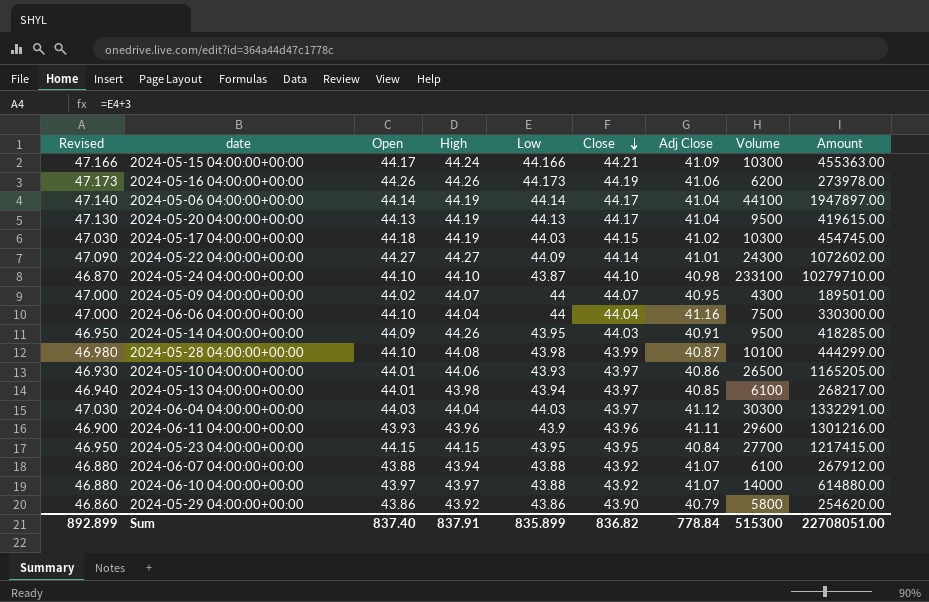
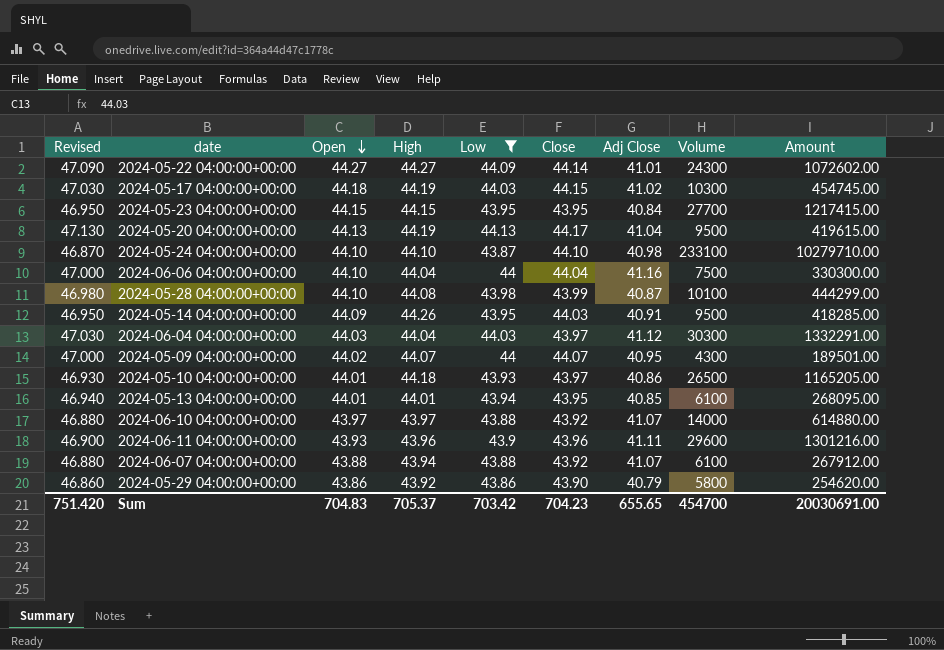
filter: none -> Low <= 44.13
row order: Close descending -> Open descending
2024-05-10 04:00:00+00:00 | High: 44.06 -> 44.18
2024-05-13 04:00:00+00:00 | High: 43.98 -> 44.01
2024-05-13 04:00:00+00:00 | Close: 43.97 -> 43.95
2024-05-13 04:00:00+00:00 | Amount: 268217.00 -> 268095.00
Sum | Revised: 892.899 -> 751.420
Sum | Open: 837.40 -> 704.83
Sum | High: 837.91 -> 705.37
Sum | Low: 835.899 -> 703.42
Sum | Close: 836.82 -> 704.23
Sum | Adj Close: 778.84 -> 655.65
Sum | Volume: 515300 -> 454700
Sum | Amount: 22708051.00 -> 20030691.00

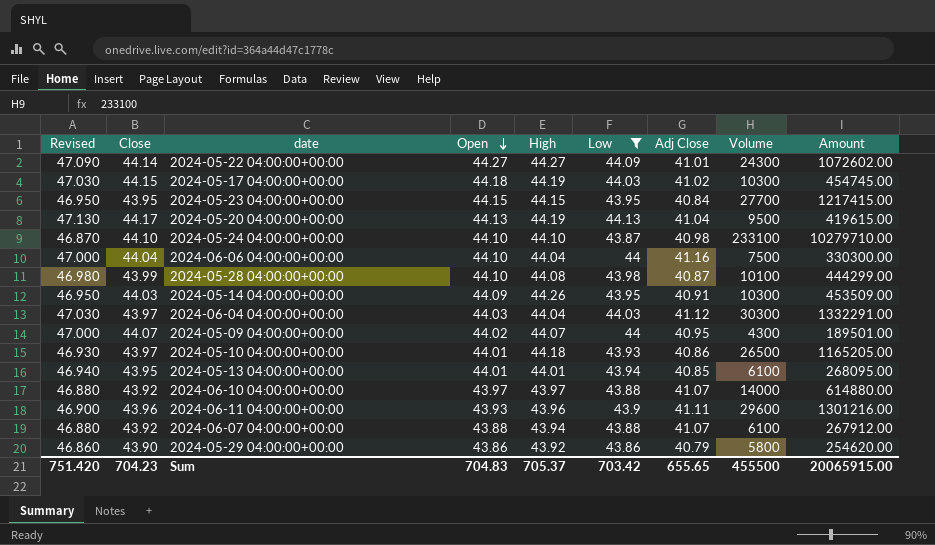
column Close | position: 6 -> 2
2024-05-14 04:00:00+00:00 | Volume: 9500 -> 10300
2024-05-14 04:00:00+00:00 | Amount: 418285.00 -> 453509.00
Sum | Volume: 454700 -> 455500
Sum | Amount: 20030691.00 -> 20065915.00

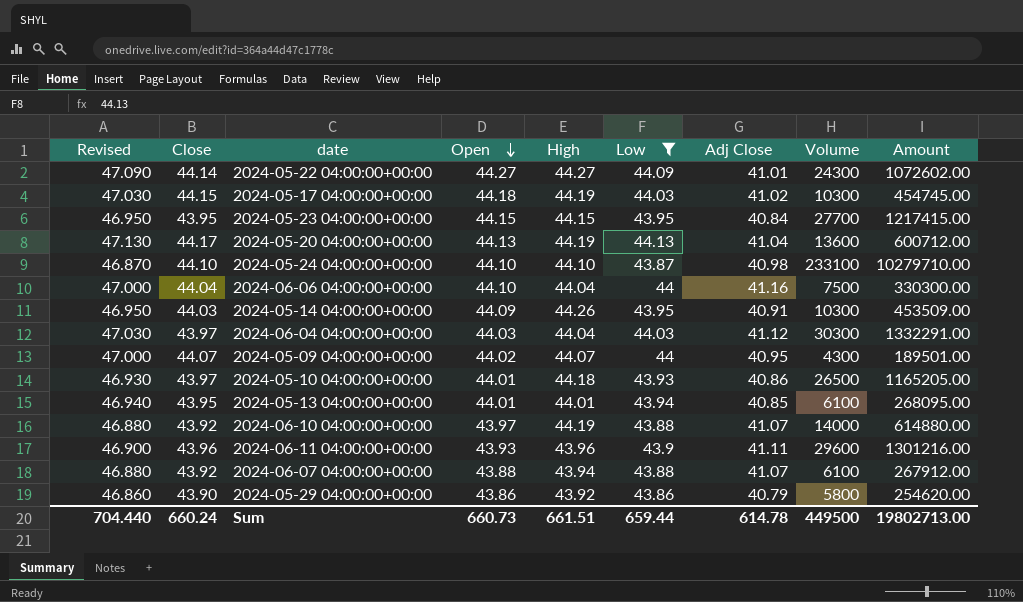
row 2024-05-28 04:00:00+00:00: 46.980 | 43.99 | 44.10 | 44.08 | 43.98 | 40.87 | 10100 | 444299.00 -> none
2024-05-20 04:00:00+00:00 | Volume: 9500 -> 13600
2024-05-20 04:00:00+00:00 | Amount: 419615.00 -> 600712.00
2024-06-10 04:00:00+00:00 | High: 43.97 -> 44.19
Sum | Revised: 751.420 -> 704.440
Sum | Close: 704.23 -> 660.24
Sum | Open: 704.83 -> 660.73
Sum | High: 705.37 -> 661.51
Sum | Low: 703.42 -> 659.44
Sum | Adj Close: 655.65 -> 614.78
Sum | Volume: 455500 -> 449500
Sum | Amount: 20065915.00 -> 19802713.00

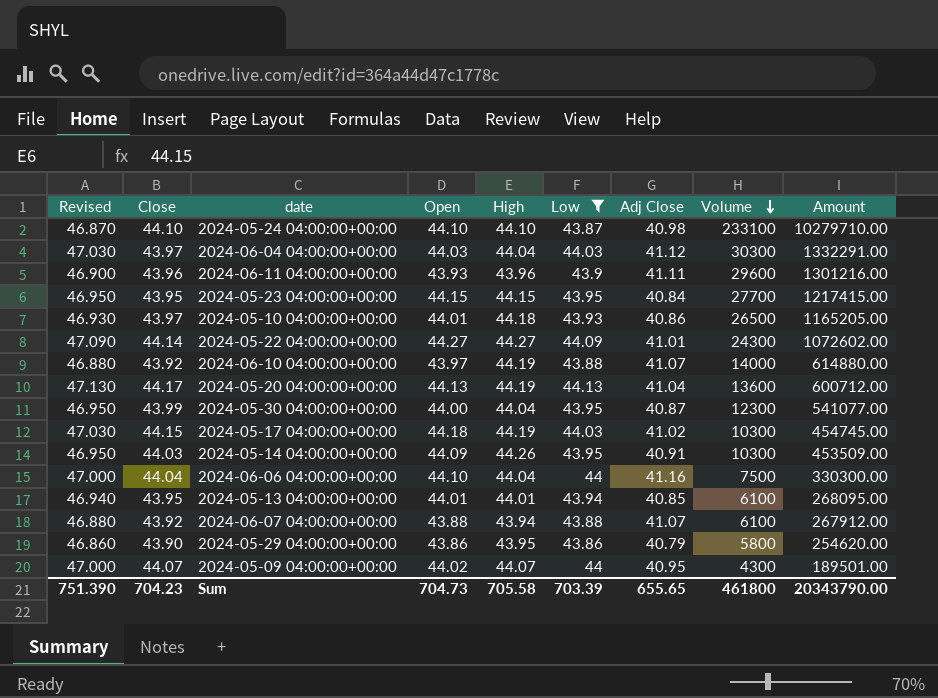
row order: Open descending -> Volume descending
row 2024-05-30 04:00:00+00:00: none -> 46.950 | 43.99 | 44.00 | 44.04 | 43.95 | 40.87 | 12300 | 541077.00
2024-05-29 04:00:00+00:00 | High: 43.92 -> 43.95
Sum | Revised: 704.440 -> 751.390
Sum | Close: 660.24 -> 704.23
Sum | Open: 660.73 -> 704.73
Sum | High: 661.51 -> 705.58
Sum | Low: 659.44 -> 703.39
Sum | Adj Close: 614.78 -> 655.65
Sum | Volume: 449500 -> 461800
Sum | Amount: 19802713.00 -> 20343790.00

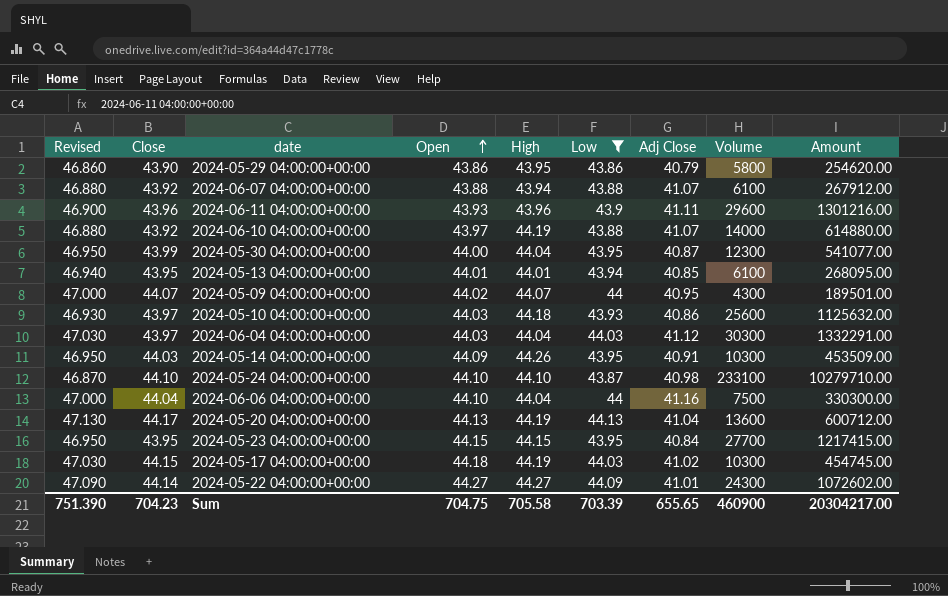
row order: Volume descending -> Open ascending
2024-05-10 04:00:00+00:00 | Open: 44.01 -> 44.03
2024-05-10 04:00:00+00:00 | Volume: 26500 -> 25600
2024-05-10 04:00:00+00:00 | Amount: 1165205.00 -> 1125632.00
Sum | Open: 704.73 -> 704.75
Sum | Volume: 461800 -> 460900
Sum | Amount: 20343790.00 -> 20304217.00

